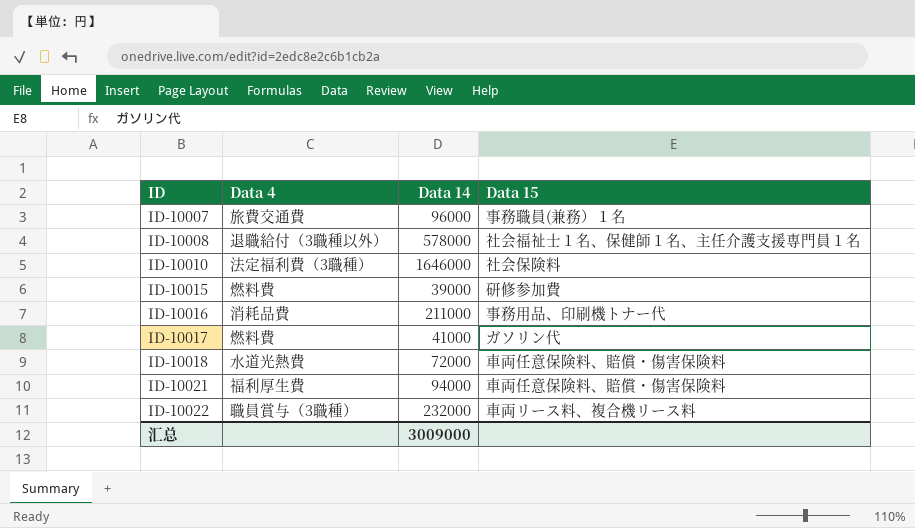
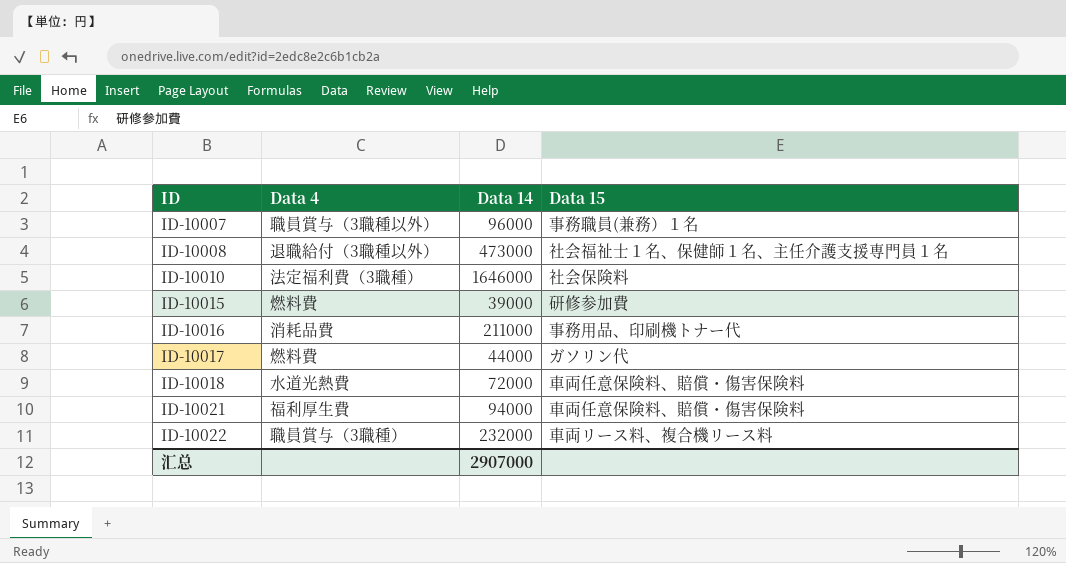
ID-10007 | Data 4: 旅費交通費 -> 職員賞与（3職種以外）
ID-10008 | Data 14: 578000 -> 473000
ID-10017 | Data 14: 41000 -> 44000
汇总 | Data 14: 3009000 -> 2907000

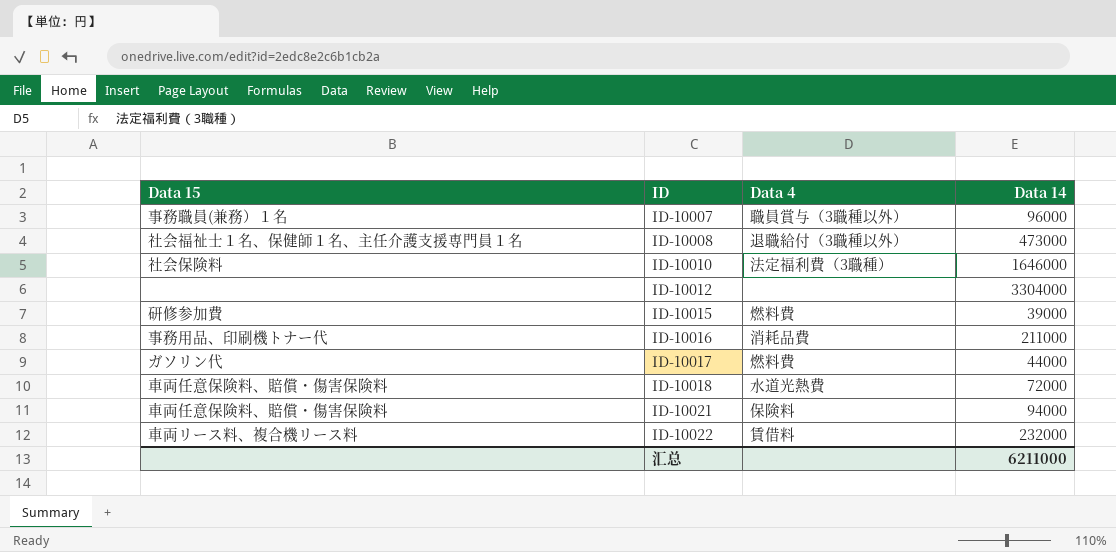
column Data 15 | position: 4 -> 1
row ID-10012: none -> none | none | 3304000
ID-10021 | Data 4: 福利厚生費 -> 保険料
ID-10022 | Data 4: 職員賞与（3職種） -> 賃借料
汇总 | Data 14: 2907000 -> 6211000

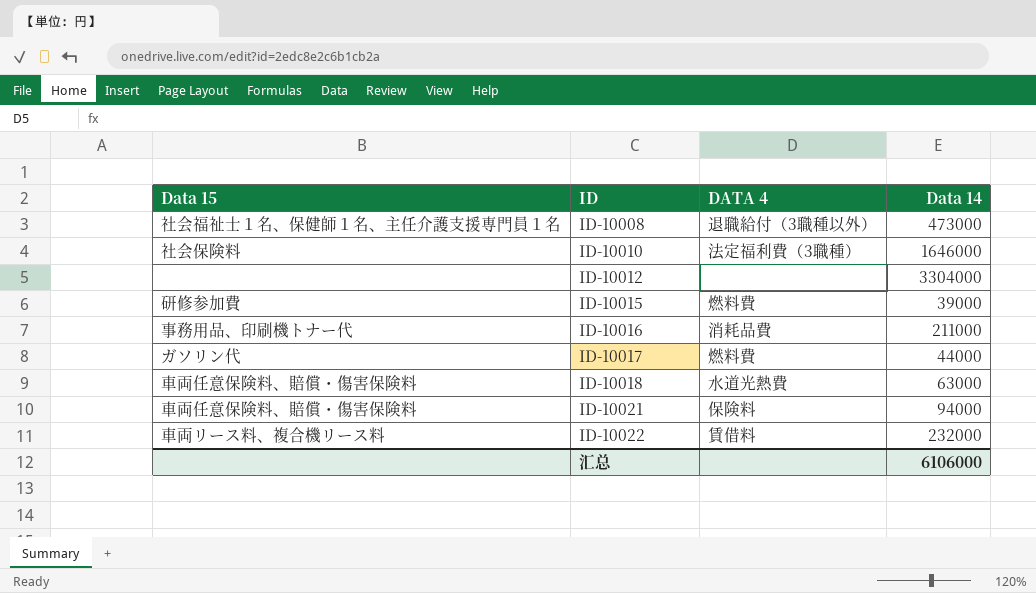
column name: Data 4 -> DATA 4
row ID-10007: 事務職員(兼務）１名 | 職員賞与（3職種以外） | 96000 -> none
ID-10018 | Data 14: 72000 -> 63000
汇总 | Data 14: 6211000 -> 6106000

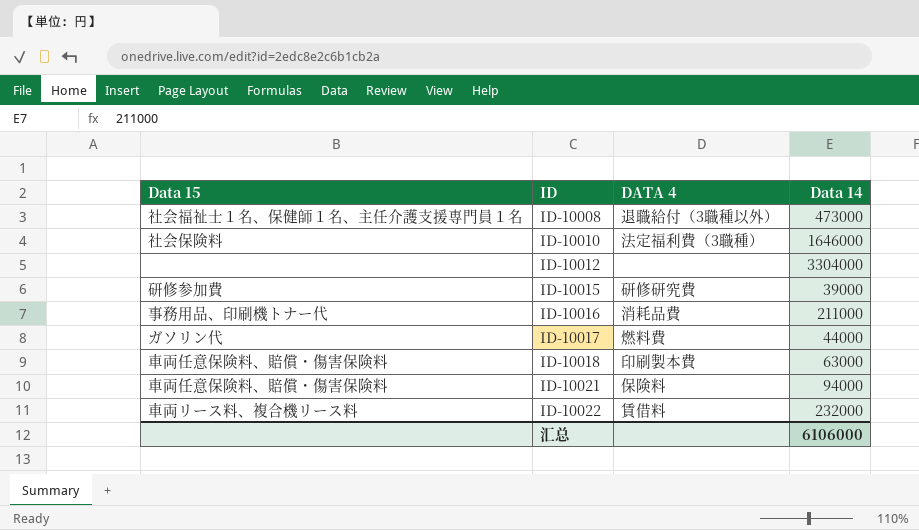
ID-10015 | DATA 4: 燃料費 -> 研修研究費
ID-10018 | DATA 4: 水道光熱費 -> 印刷製本費

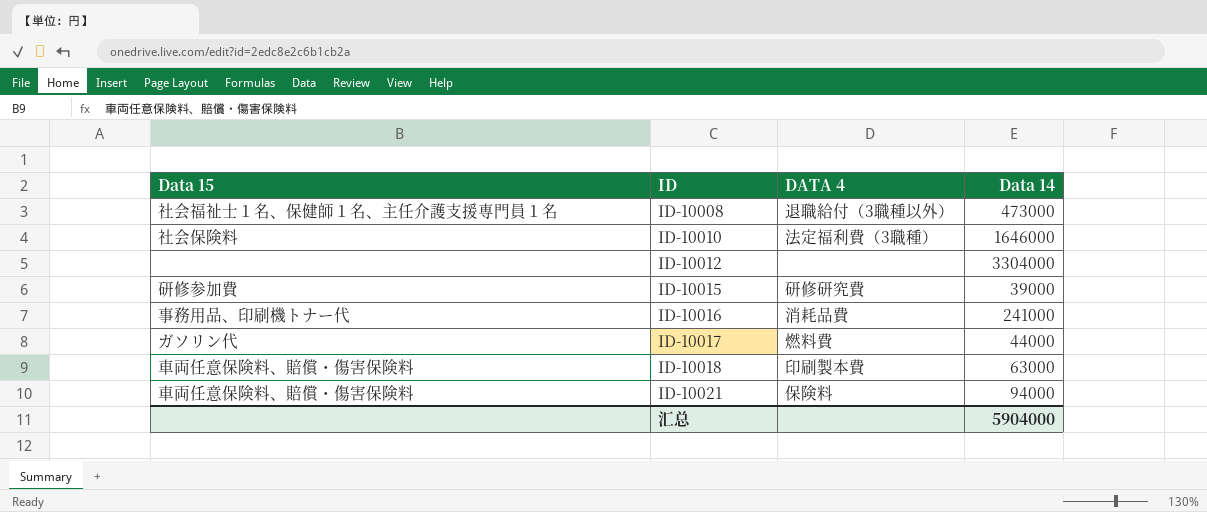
row ID-10022: 車両リース料、複合機リース料 | 賃借料 | 232000 -> none
ID-10016 | Data 14: 211000 -> 241000
汇总 | Data 14: 6106000 -> 5904000

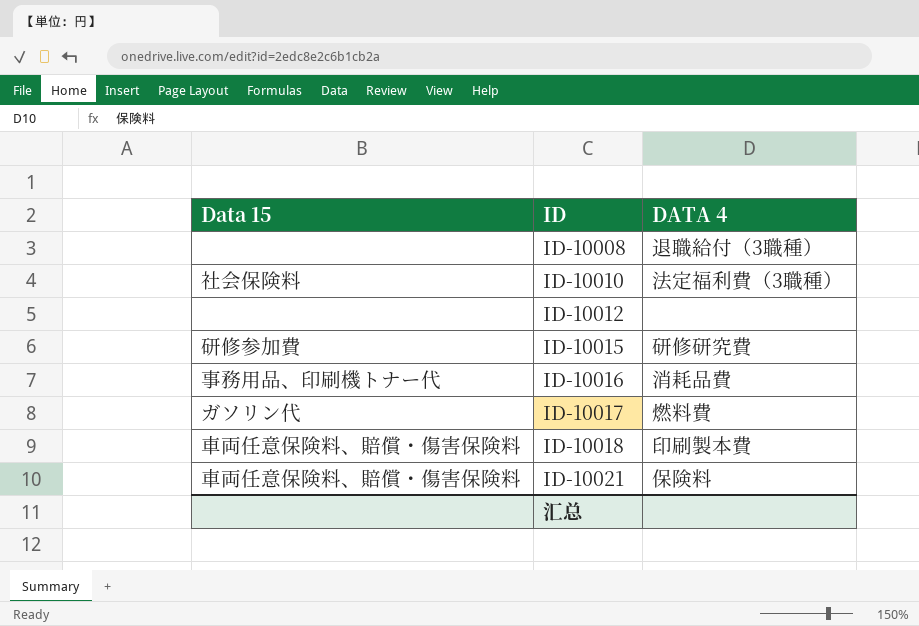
column Data 14 | position: 4 -> none
ID-10008 | Data 15: 社会福祉士１名、保健師１名、主任介護支援専門員１名 -> none
ID-10008 | DATA 4: 退職給付（3職種以外） -> 退職給付（3職種）

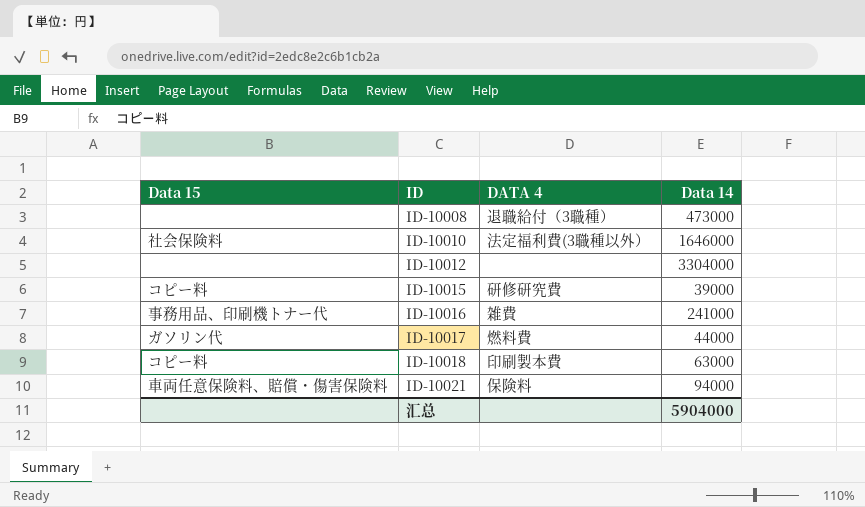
column Data 14 | position: none -> 4
ID-10010 | DATA 4: 法定福利費（3職種） -> 法定福利費(3職種以外）
ID-10015 | Data 15: 研修参加費 -> コピー料
ID-10016 | DATA 4: 消耗品費 -> 雑費
ID-10018 | Data 15: 車両任意保険料、賠償・傷害保険料 -> コピー料

